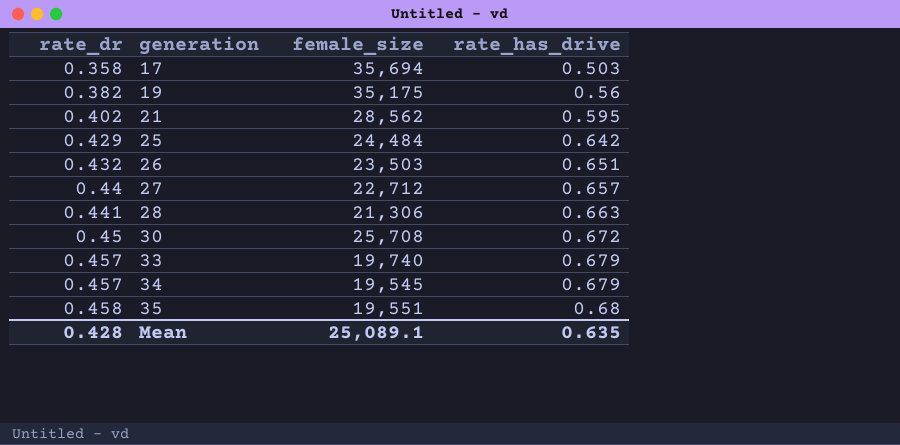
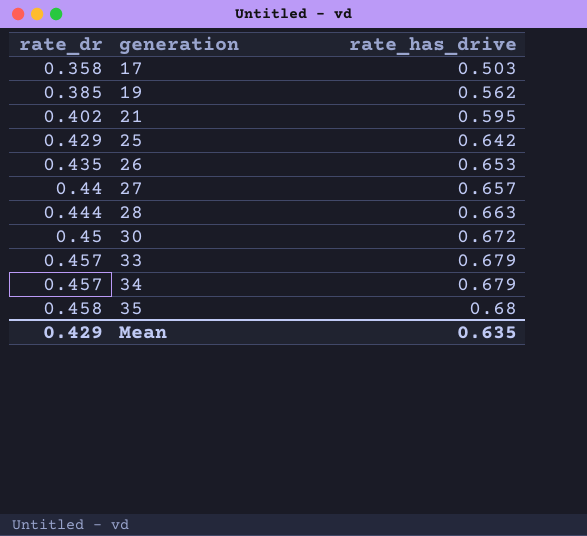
column female_size | position: 3 -> none
19 | rate_dr: 0.382 -> 0.385
19 | rate_has_drive: 0.56 -> 0.562
26 | rate_dr: 0.432 -> 0.435
26 | rate_has_drive: 0.651 -> 0.653
28 | rate_dr: 0.441 -> 0.444
Mean | rate_dr: 0.428 -> 0.429

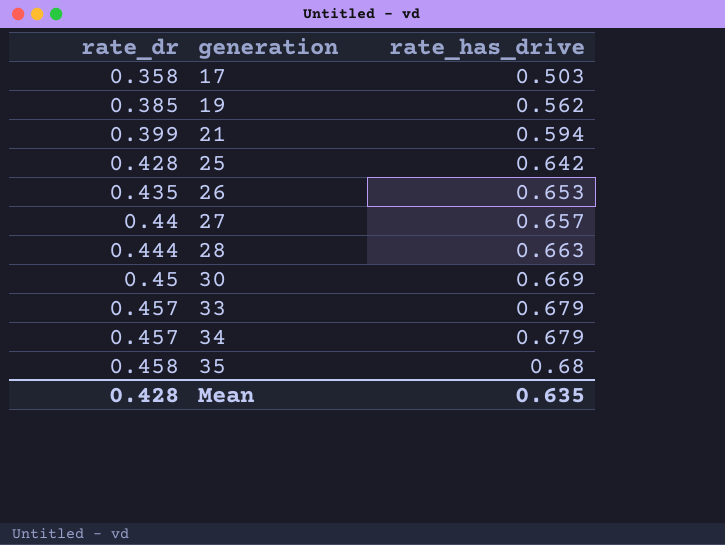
21 | rate_dr: 0.402 -> 0.399
21 | rate_has_drive: 0.595 -> 0.594
25 | rate_dr: 0.429 -> 0.428
30 | rate_has_drive: 0.672 -> 0.669
Mean | rate_dr: 0.429 -> 0.428

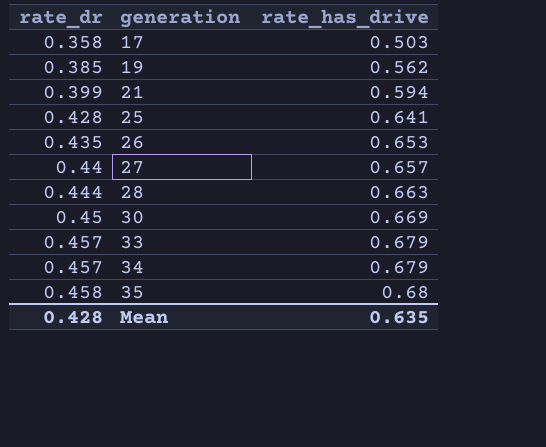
25 | rate_has_drive: 0.642 -> 0.641

